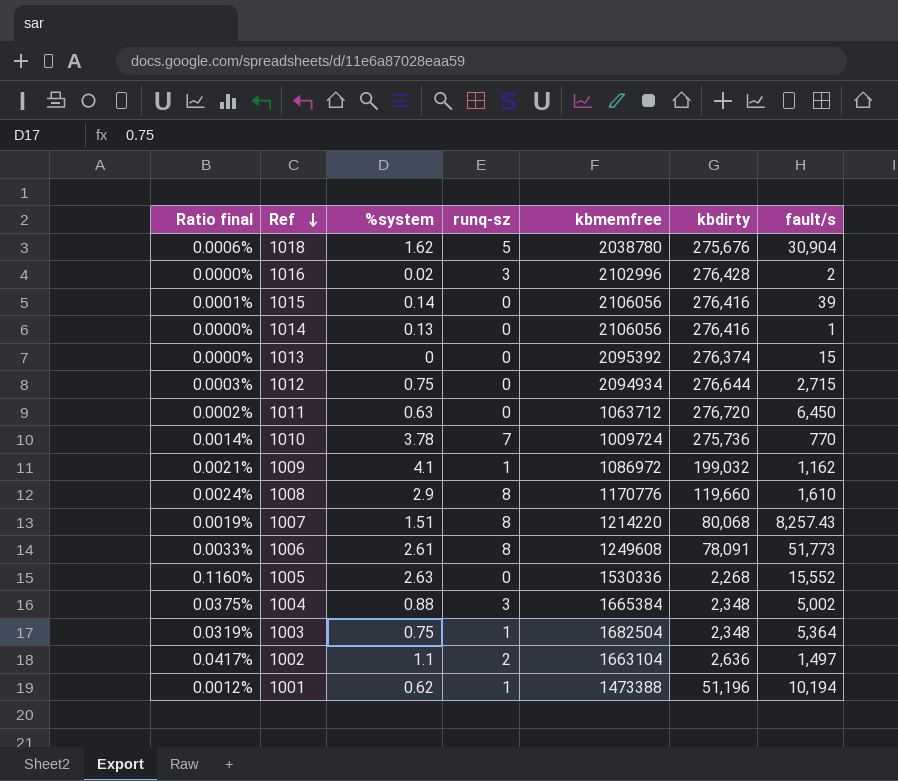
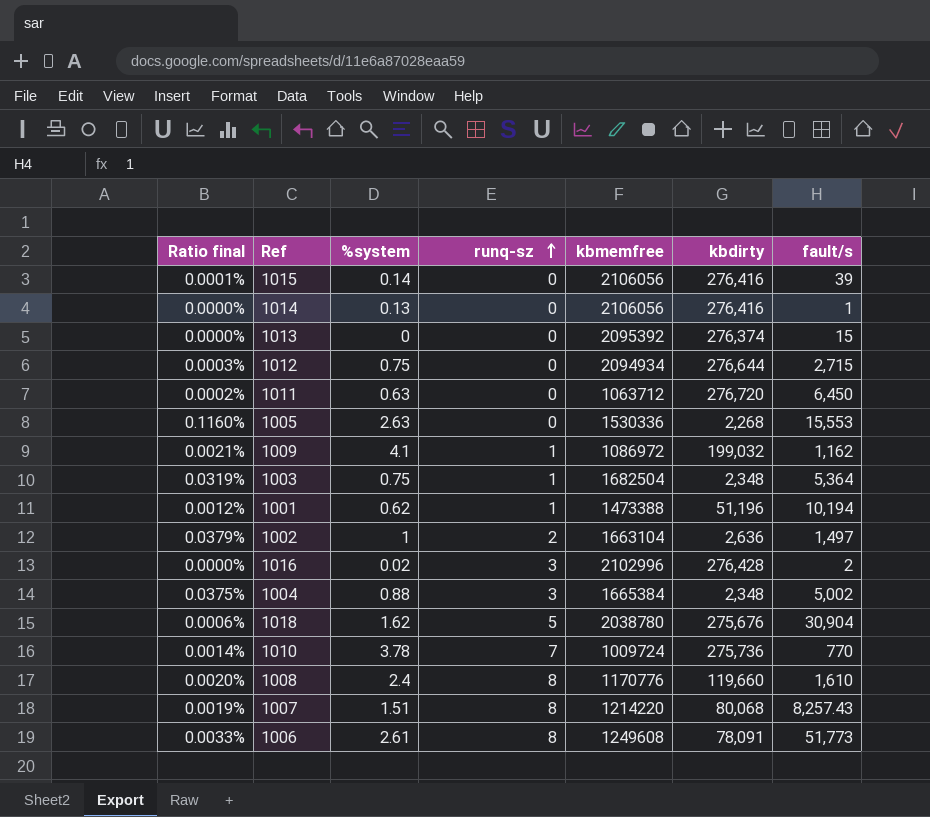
row order: Ref descending -> runq-sz ascending
1005 | fault/s: 15,552 -> 15,553
1002 | Ratio final: 0.0417% -> 0.0379%
1002 | %system: 1.1 -> 1
1008 | Ratio final: 0.0024% -> 0.0020%
1008 | %system: 2.9 -> 2.4

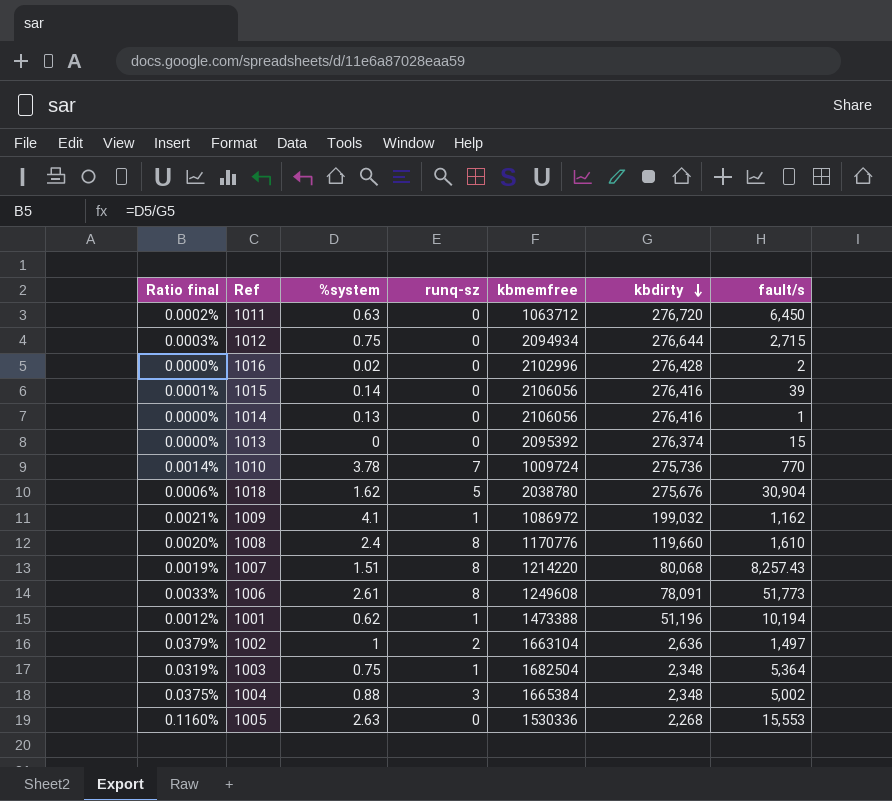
row order: runq-sz ascending -> kbdirty descending
1016 | runq-sz: 3 -> 0

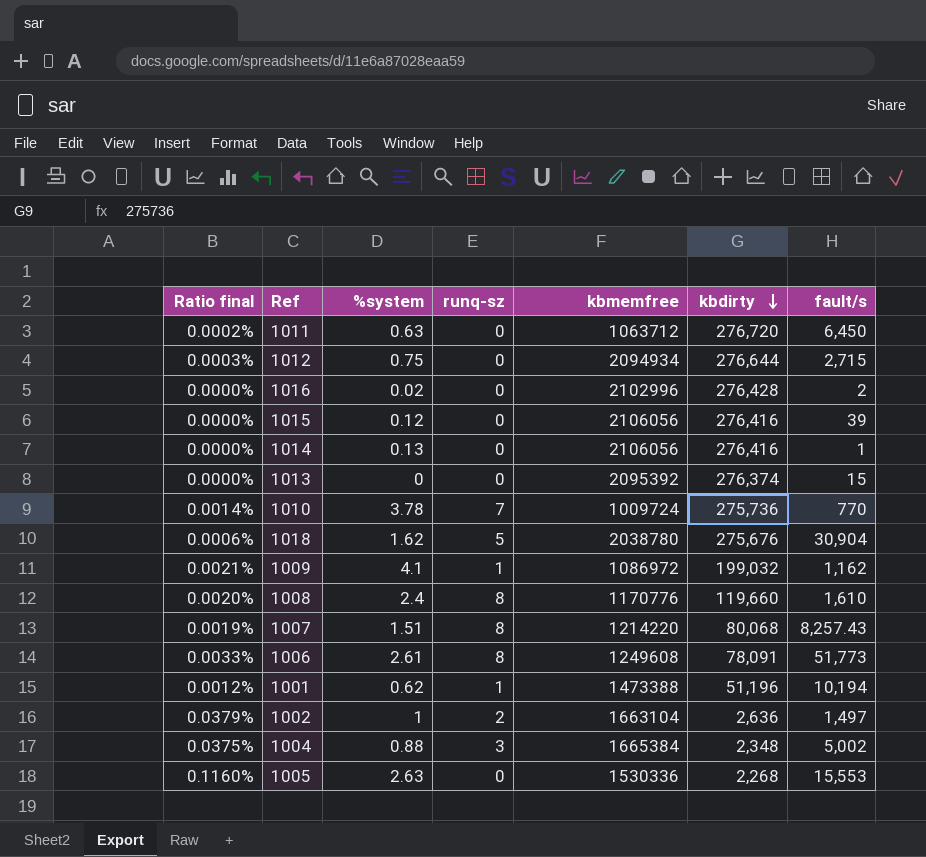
row 1003: 0.0319% | 0.75 | 1 | 1682504 | 2,348 | 5,364 -> none
1015 | Ratio final: 0.0001% -> 0.0000%
1015 | %system: 0.14 -> 0.12

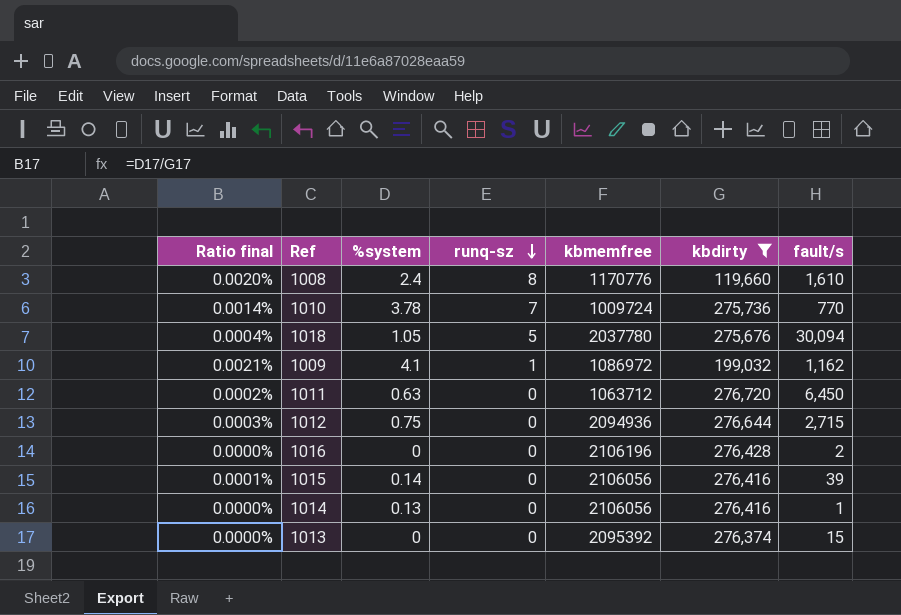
filter: none -> kbdirty >= 119,660
row order: kbdirty descending -> runq-sz descending
1018 | Ratio final: 0.0006% -> 0.0004%
1018 | %system: 1.62 -> 1.05
1018 | kbmemfree: 2038780 -> 2037780
1018 | fault/s: 30,904 -> 30,094
1012 | kbmemfree: 2094934 -> 2094936
1016 | %system: 0.02 -> 0
1016 | kbmemfree: 2102996 -> 2106196
1015 | Ratio final: 0.0000% -> 0.0001%
1015 | %system: 0.12 -> 0.14

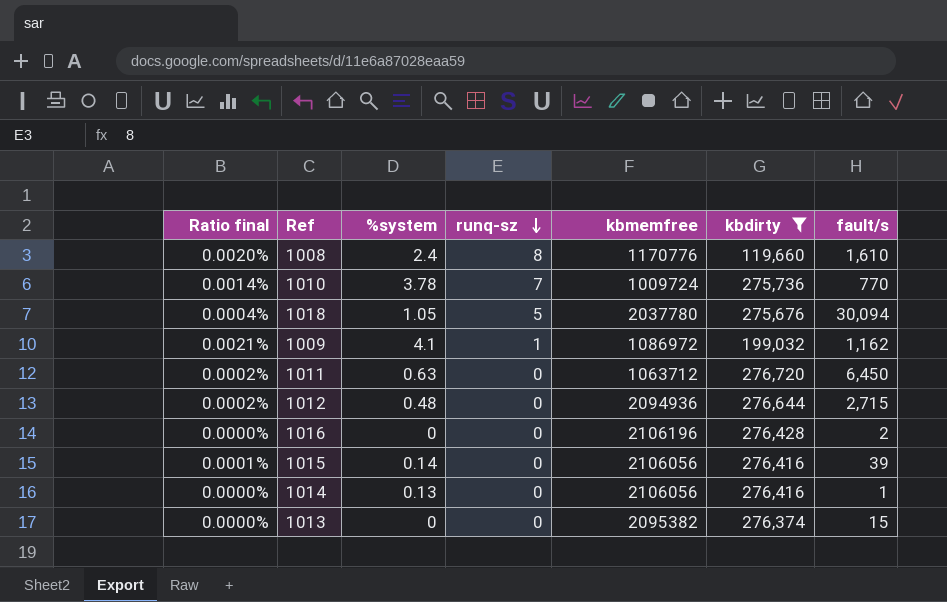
1012 | Ratio final: 0.0003% -> 0.0002%
1012 | %system: 0.75 -> 0.48
1013 | kbmemfree: 2095392 -> 2095382

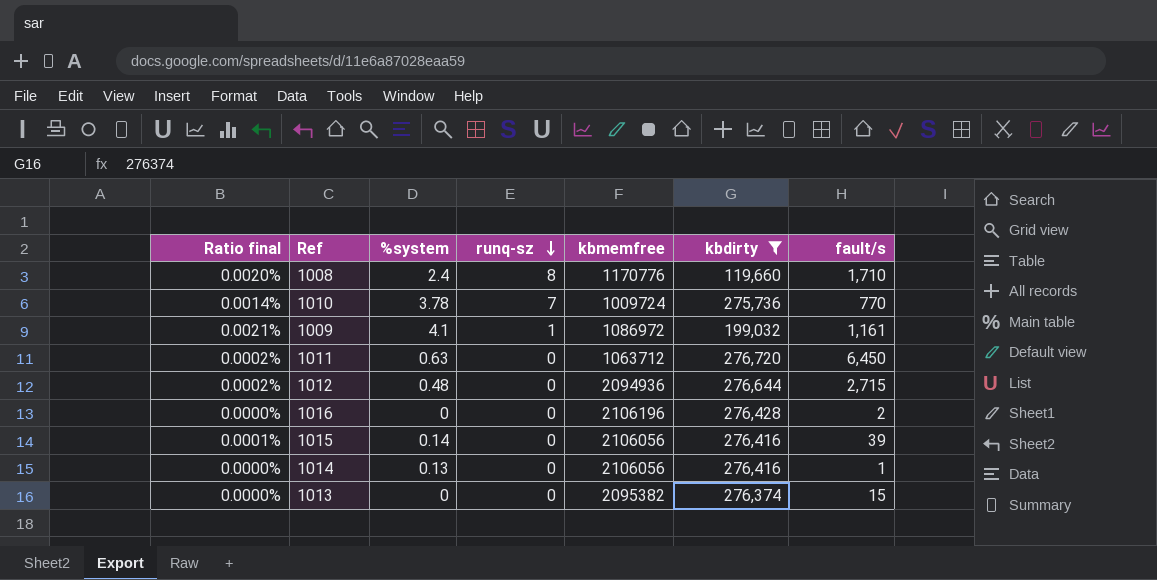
row 1018: 0.0004% | 1.05 | 5 | 2037780 | 275,676 | 30,094 -> none
1008 | fault/s: 1,610 -> 1,710
1009 | fault/s: 1,162 -> 1,161

